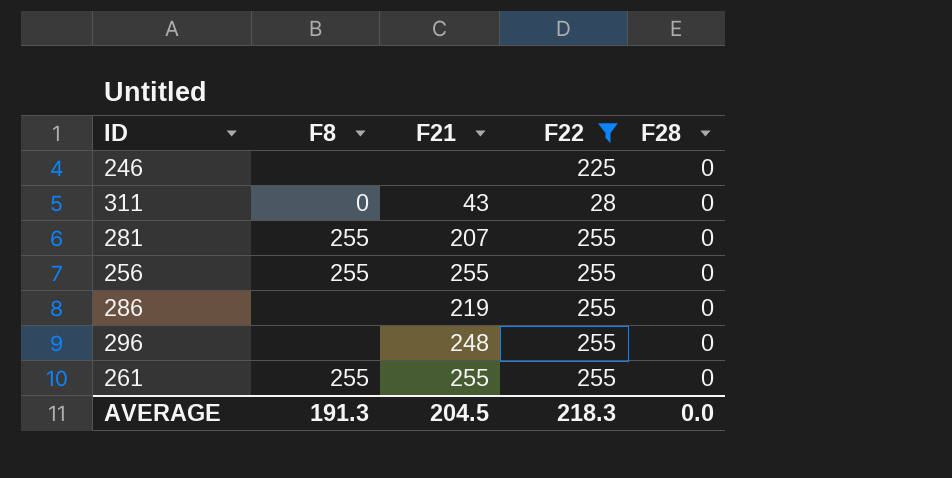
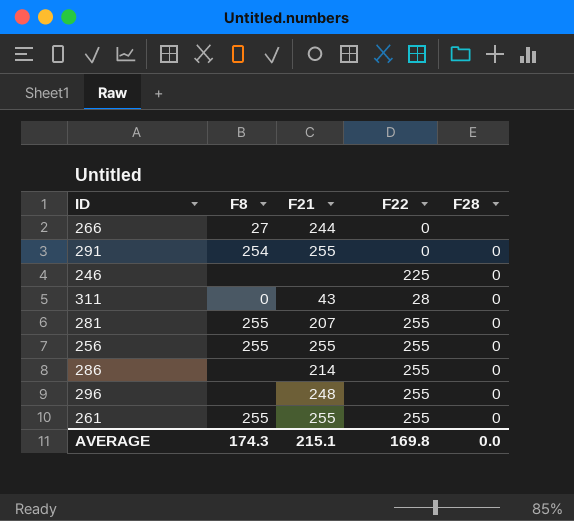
filter: F22 != 0 -> none
286 | F21: 219 -> 214
AVERAGE | F8: 191.3 -> 174.3
AVERAGE | F21: 204.5 -> 215.1
AVERAGE | F22: 218.3 -> 169.8

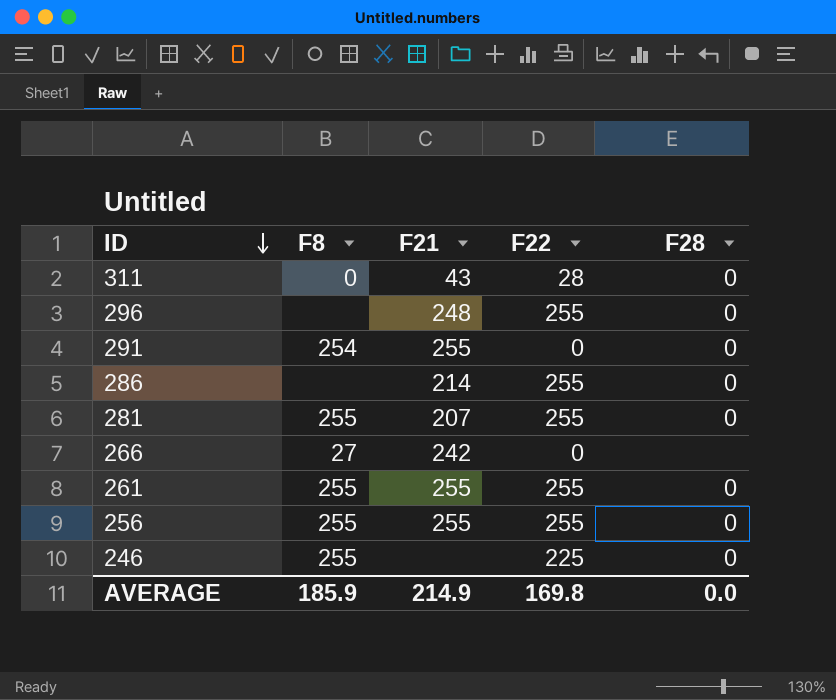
row order: none -> ID descending
266 | F21: 244 -> 242
246 | F8: none -> 255
AVERAGE | F8: 174.3 -> 185.9
AVERAGE | F21: 215.1 -> 214.9

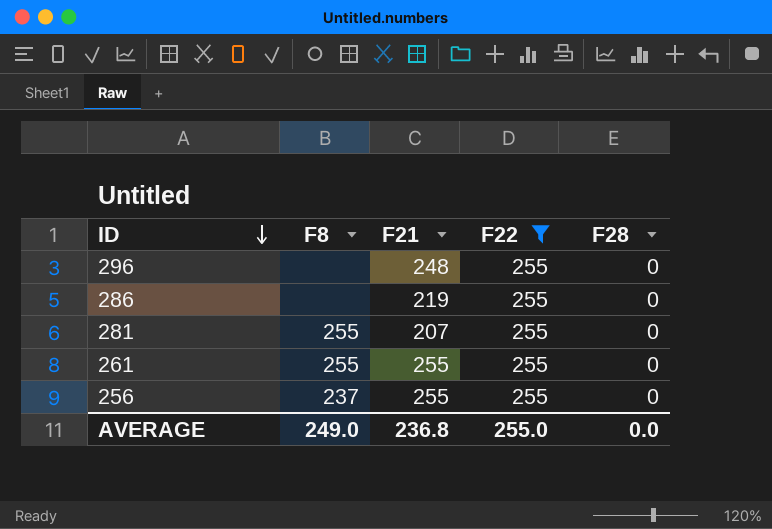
filter: none -> F22 = 255
286 | F21: 214 -> 219
256 | F8: 255 -> 237
AVERAGE | F8: 185.9 -> 249.0
AVERAGE | F21: 214.9 -> 236.8
AVERAGE | F22: 169.8 -> 255.0

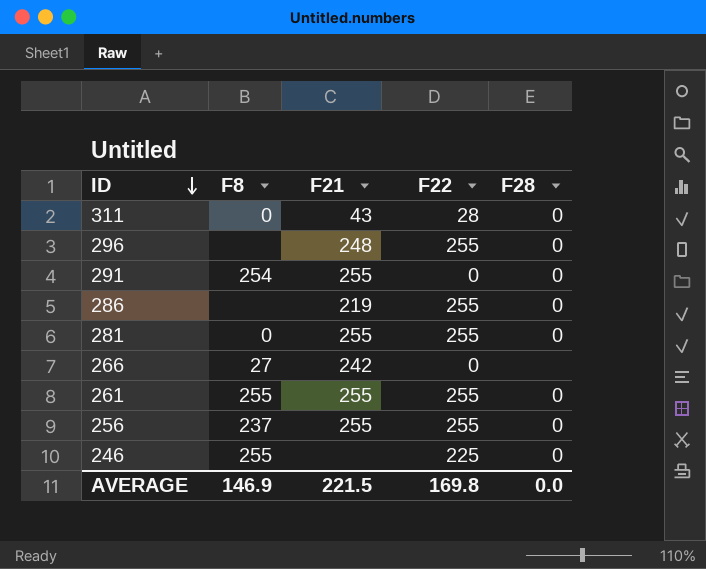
filter: F22 = 255 -> none
281 | F8: 255 -> 0
281 | F21: 207 -> 255
AVERAGE | F8: 249.0 -> 146.9
AVERAGE | F21: 236.8 -> 221.5
AVERAGE | F22: 255.0 -> 169.8

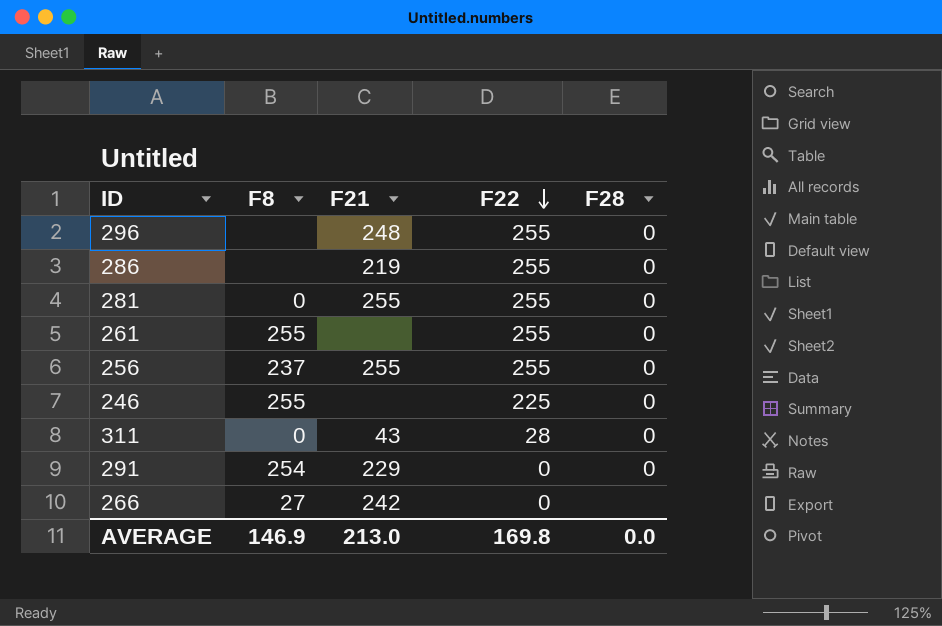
row order: ID descending -> F22 descending
261 | F21: 255 -> none
291 | F21: 255 -> 229
AVERAGE | F21: 221.5 -> 213.0

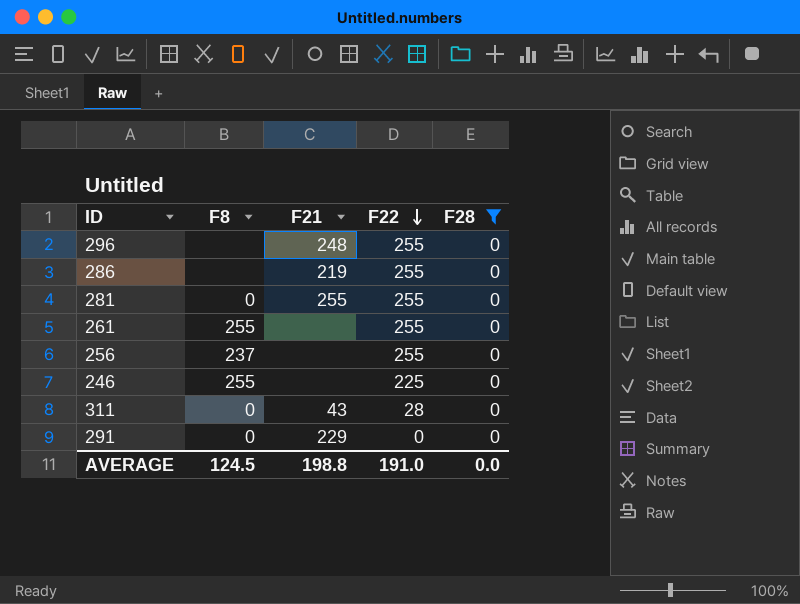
filter: none -> F28 = 0
256 | F21: 255 -> none
291 | F8: 254 -> 0
AVERAGE | F8: 146.9 -> 124.5
AVERAGE | F21: 213.0 -> 198.8
AVERAGE | F22: 169.8 -> 191.0

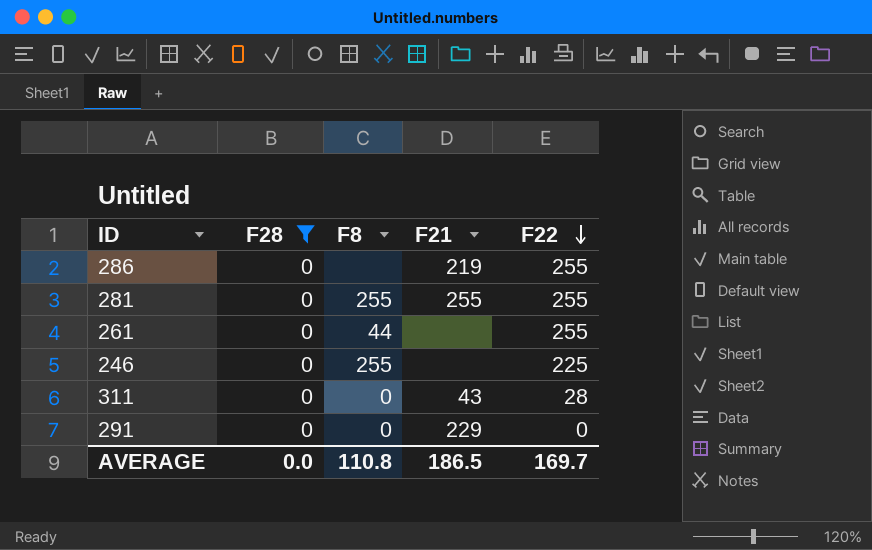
column F28 | position: 5 -> 2
row 296: none | 248 | 255 | 0 -> none
row 256: 237 | none | 255 | 0 -> none
281 | F8: 0 -> 255
261 | F8: 255 -> 44
AVERAGE | F8: 124.5 -> 110.8
AVERAGE | F21: 198.8 -> 186.5
AVERAGE | F22: 191.0 -> 169.7

